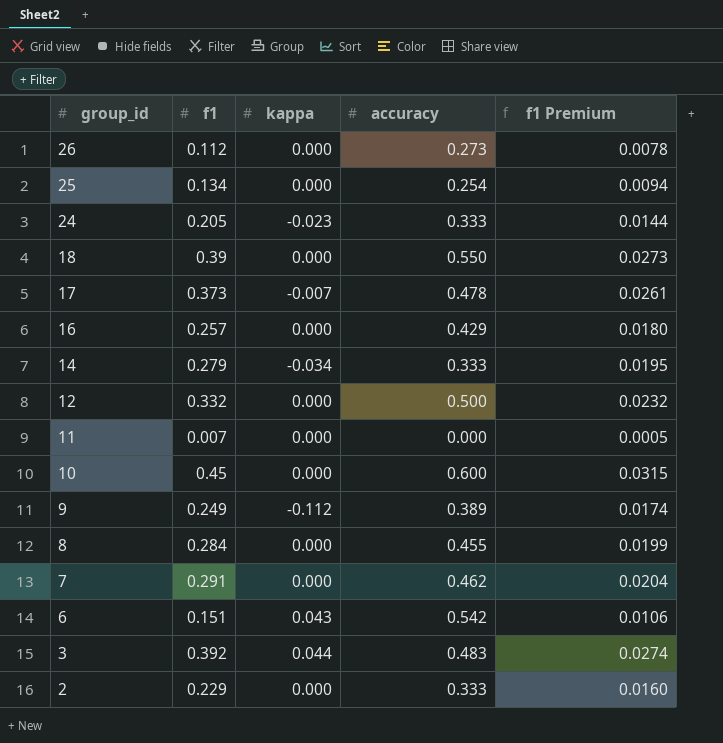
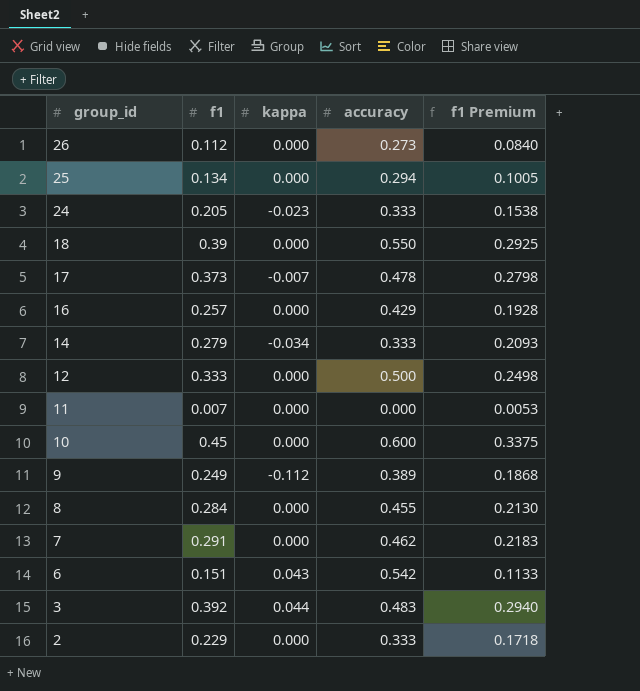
column f1 Premium | formula: [f1] * 0.07 -> [f1] * 0.75
25 | accuracy: 0.254 -> 0.294
12 | f1: 0.332 -> 0.333

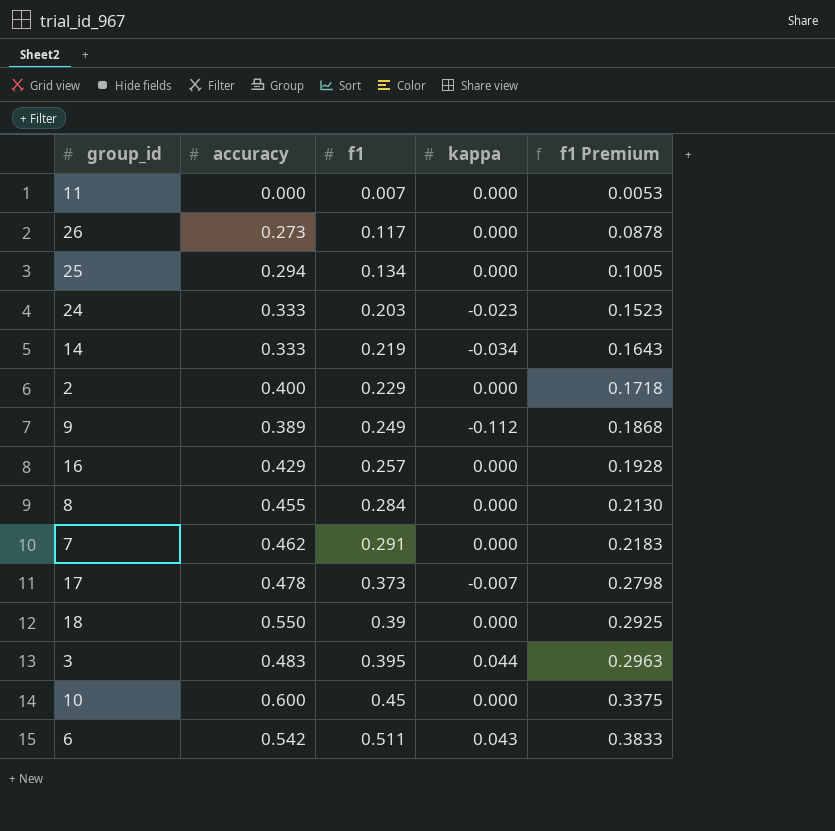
row order: group_id descending -> f1 ascending
column accuracy | position: 4 -> 2
row 12: 0.333 | 0.000 | 0.500 | 0.2498 -> none
26 | f1: 0.112 -> 0.117
26 | f1 Premium: 0.0840 -> 0.0878
24 | f1: 0.205 -> 0.203
24 | f1 Premium: 0.1538 -> 0.1523
14 | f1: 0.279 -> 0.219
14 | f1 Premium: 0.2093 -> 0.1643
2 | accuracy: 0.333 -> 0.400
3 | f1: 0.392 -> 0.395
3 | f1 Premium: 0.2940 -> 0.2963
6 | f1: 0.151 -> 0.511
6 | f1 Premium: 0.1133 -> 0.3833

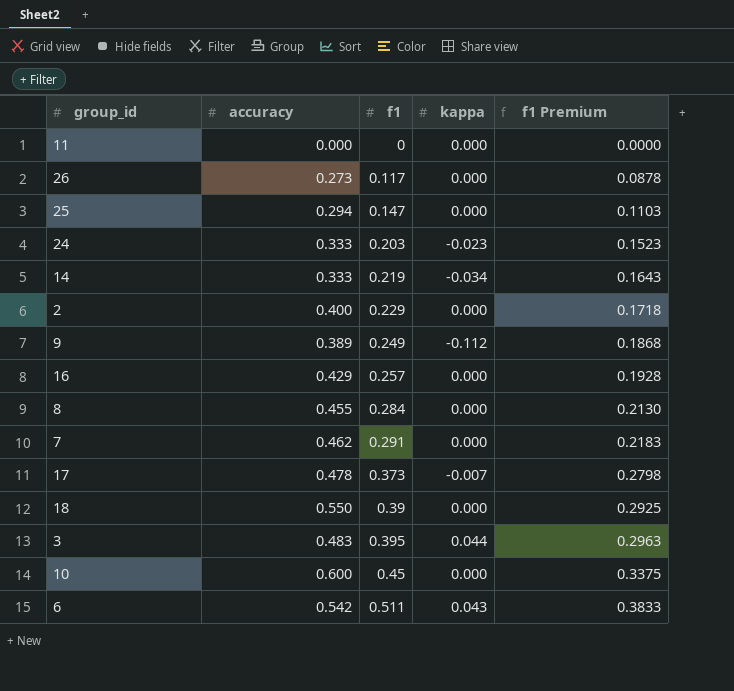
11 | f1: 0.007 -> 0
11 | f1 Premium: 0.0053 -> 0.0000
25 | f1: 0.134 -> 0.147
25 | f1 Premium: 0.1005 -> 0.1103

